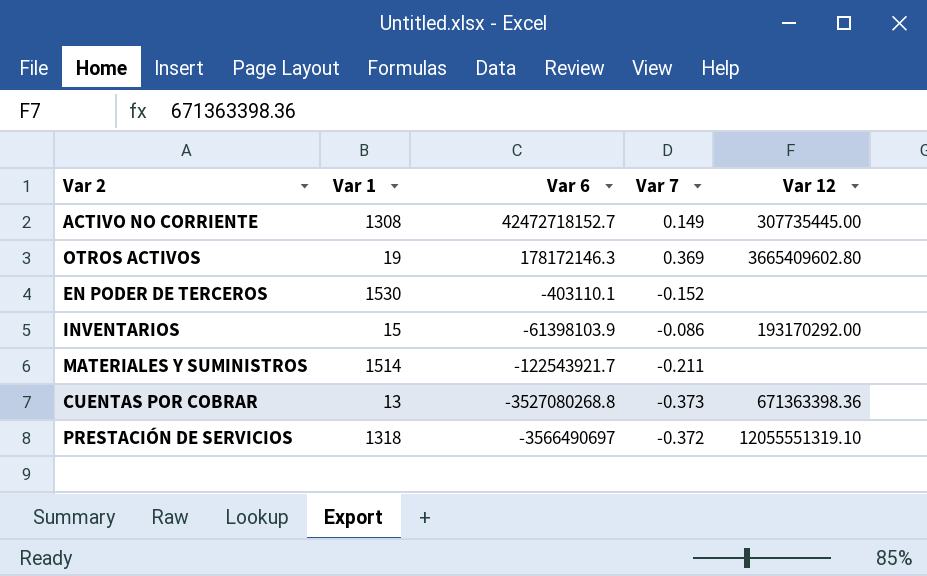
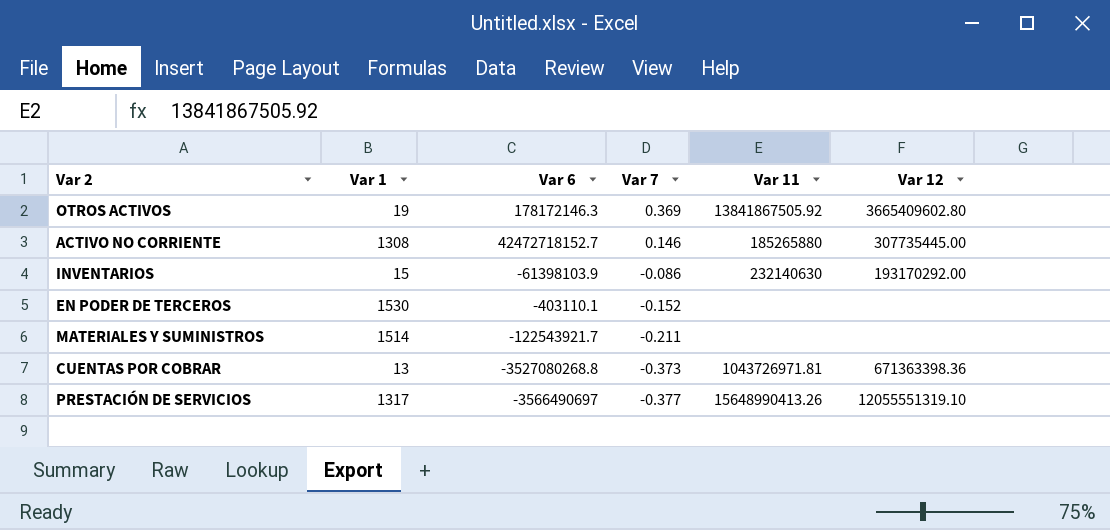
row order: Var 6 descending -> Var 7 descending
column Var 11 | position: none -> 5
ACTIVO NO CORRIENTE | Var 7: 0.149 -> 0.146
PRESTACIÓN DE SERVICIOS | Var 1: 1318 -> 1317
PRESTACIÓN DE SERVICIOS | Var 7: -0.372 -> -0.377

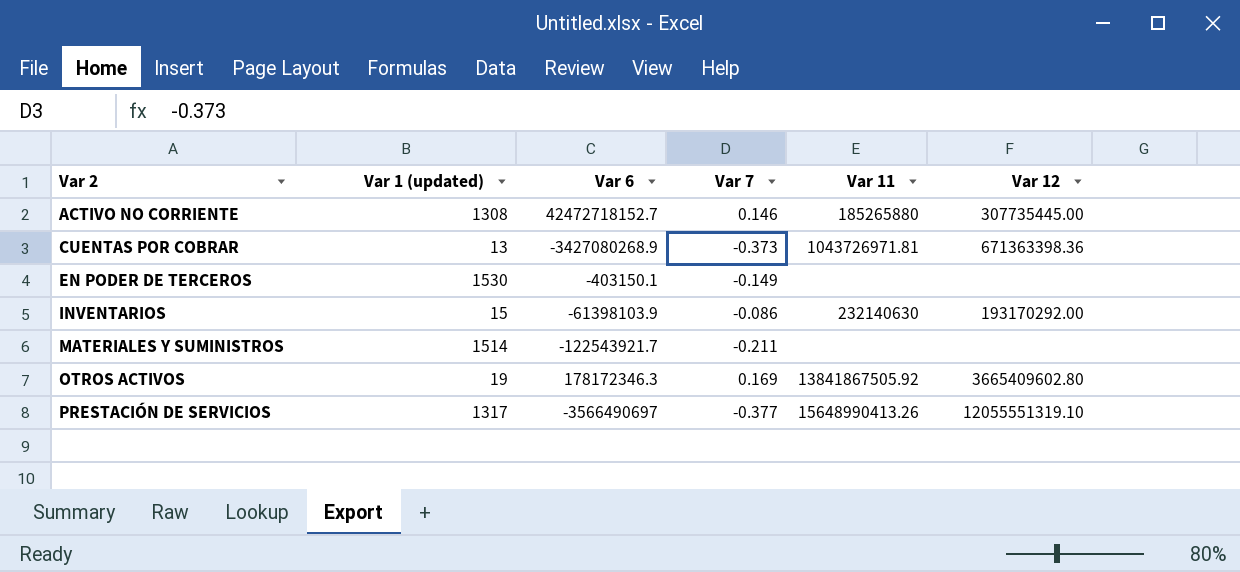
row order: Var 7 descending -> Var 2 ascending
column name: Var 1 -> Var 1 (updated)
CUENTAS POR COBRAR | Var 6: -3527080268.8 -> -3427080268.9
EN PODER DE TERCEROS | Var 6: -403110.1 -> -403150.1
EN PODER DE TERCEROS | Var 7: -0.152 -> -0.149
OTROS ACTIVOS | Var 6: 178172146.3 -> 178172346.3
OTROS ACTIVOS | Var 7: 0.369 -> 0.169

